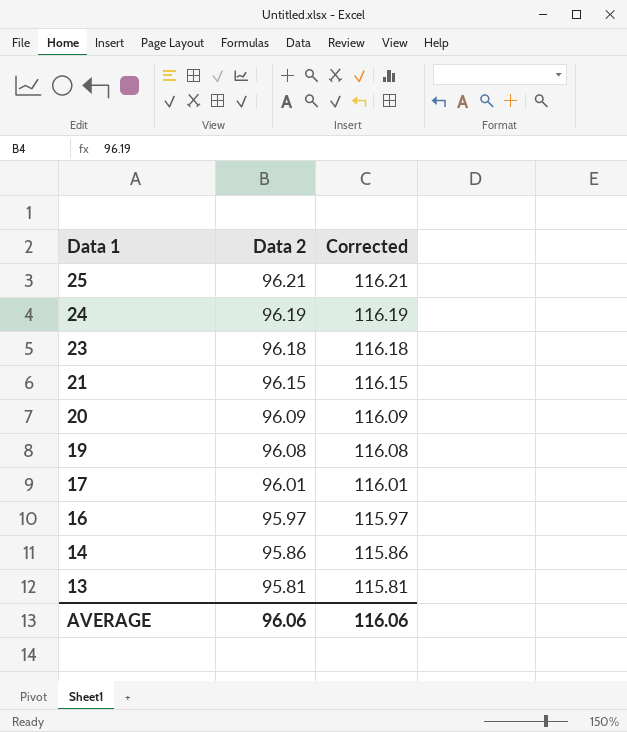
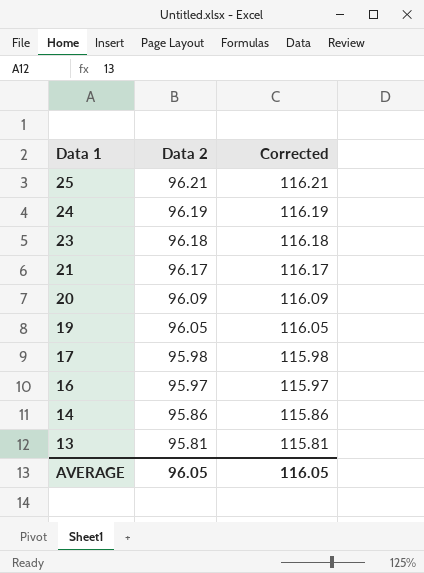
21 | Data 2: 96.15 -> 96.17
21 | Corrected: 116.15 -> 116.17
19 | Data 2: 96.08 -> 96.05
19 | Corrected: 116.08 -> 116.05
17 | Data 2: 96.01 -> 95.98
17 | Corrected: 116.01 -> 115.98
AVERAGE | Data 2: 96.06 -> 96.05
AVERAGE | Corrected: 116.06 -> 116.05

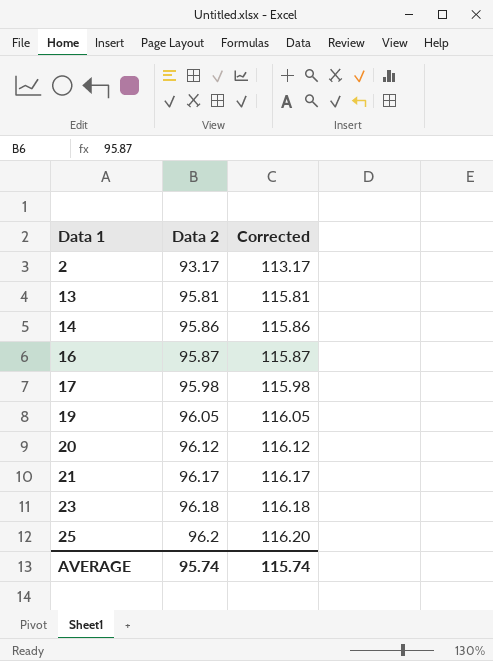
row order: Data 1 descending -> Data 1 ascending
row 24: 96.19 | 116.19 -> none
row 2: none -> 93.17 | 113.17
16 | Data 2: 95.97 -> 95.87
16 | Corrected: 115.97 -> 115.87
20 | Data 2: 96.09 -> 96.12
20 | Corrected: 116.09 -> 116.12
25 | Data 2: 96.21 -> 96.2
25 | Corrected: 116.21 -> 116.20
AVERAGE | Data 2: 96.05 -> 95.74
AVERAGE | Corrected: 116.05 -> 115.74

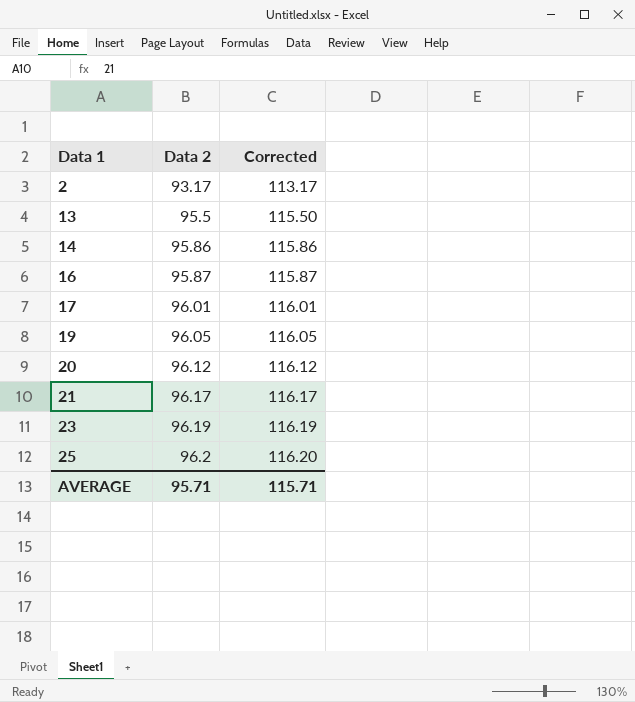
13 | Data 2: 95.81 -> 95.5
13 | Corrected: 115.81 -> 115.50
17 | Data 2: 95.98 -> 96.01
17 | Corrected: 115.98 -> 116.01
23 | Data 2: 96.18 -> 96.19
23 | Corrected: 116.18 -> 116.19
AVERAGE | Data 2: 95.74 -> 95.71
AVERAGE | Corrected: 115.74 -> 115.71

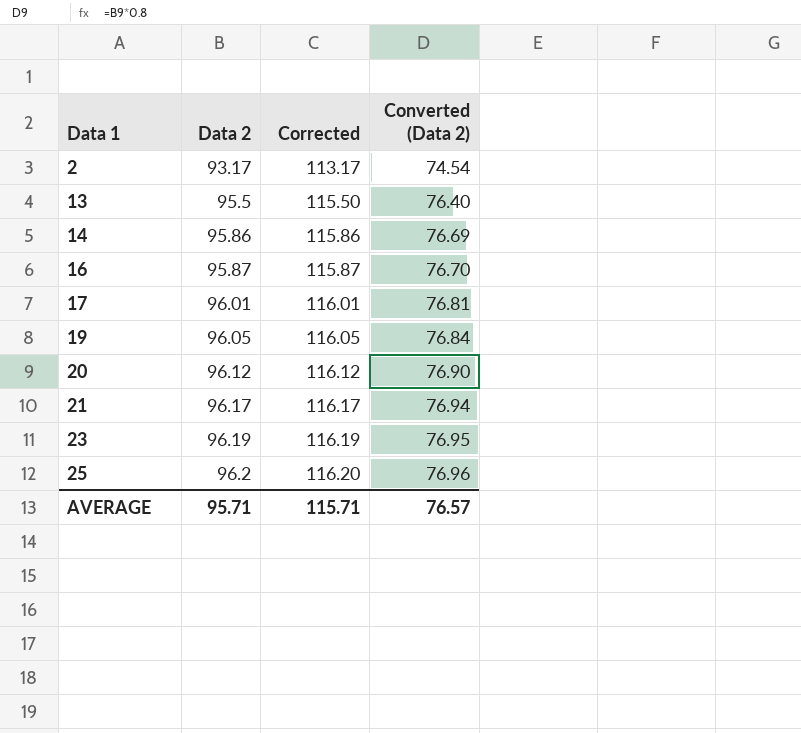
column Converted (Data 2) | formula: none -> [Data 2] * 0.8

